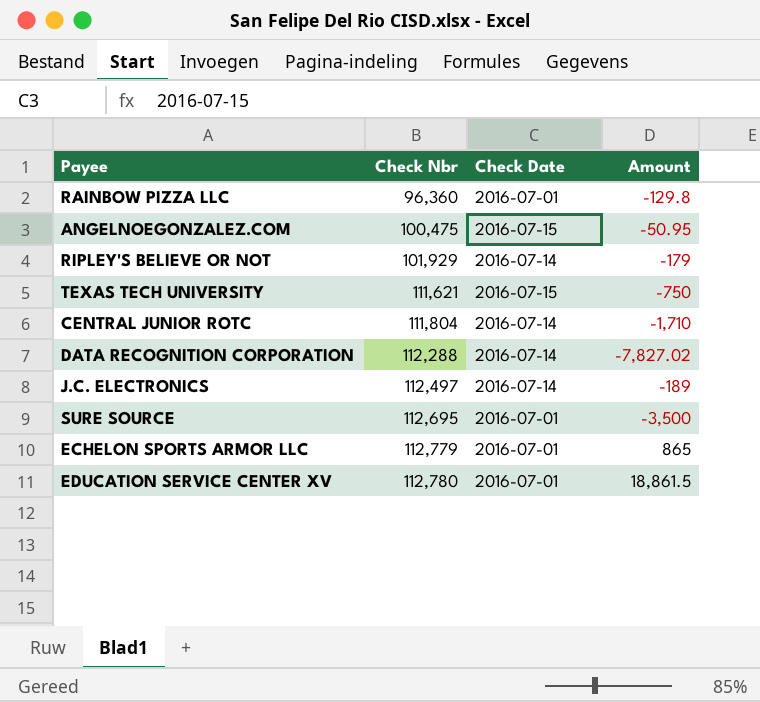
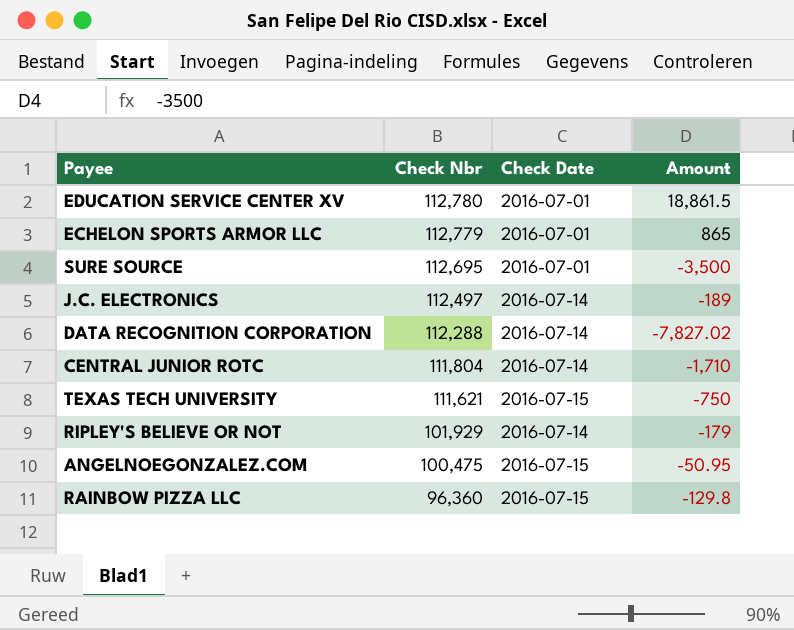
row order: Check Nbr ascending -> Check Nbr descending
RAINBOW PIZZA LLC | Check Date: 2016-07-01 -> 2016-07-15

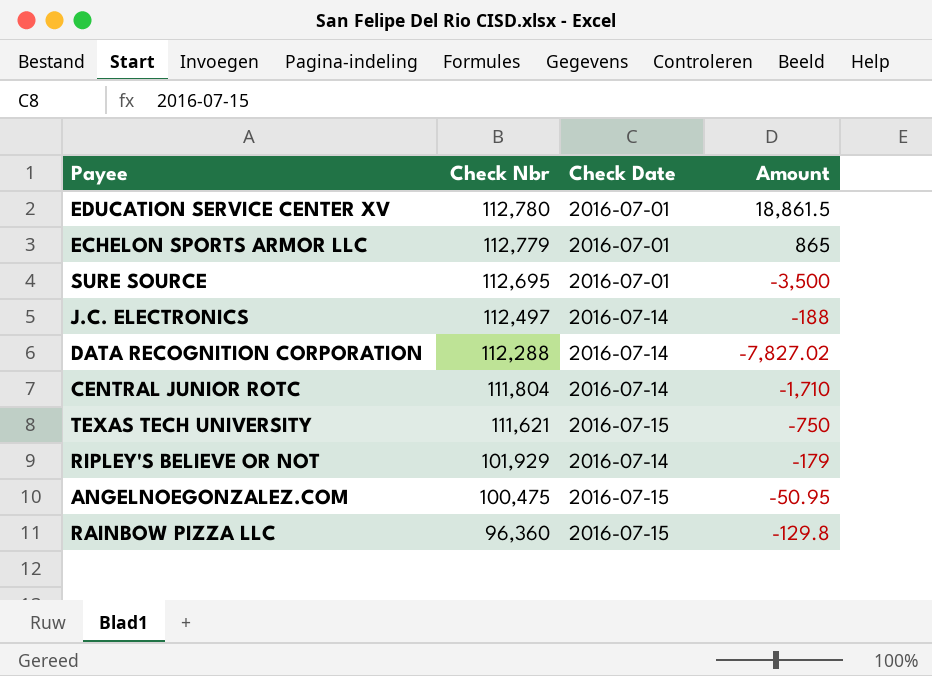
J.C. ELECTRONICS | Amount: -189 -> -188

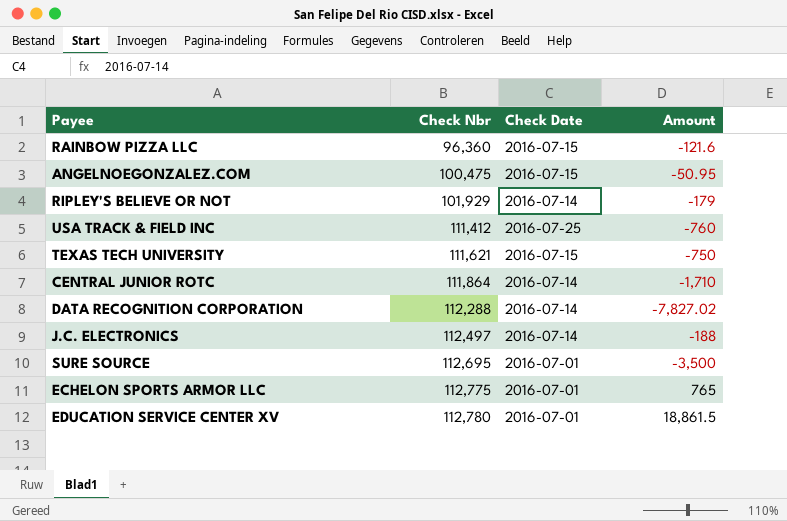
row order: Check Nbr descending -> Check Nbr ascending
RAINBOW PIZZA LLC | Amount: -129.8 -> -121.6
row USA TRACK & FIELD INC: none -> 111,412 | 2016-07-25 | -760
CENTRAL JUNIOR ROTC | Check Nbr: 111,804 -> 111,864
ECHELON SPORTS ARMOR LLC | Check Nbr: 112,779 -> 112,775
ECHELON SPORTS ARMOR LLC | Amount: 865 -> 765

